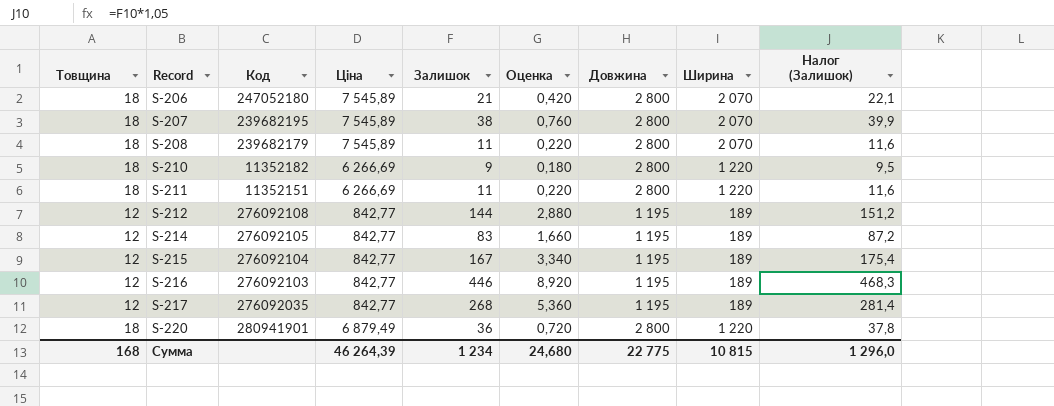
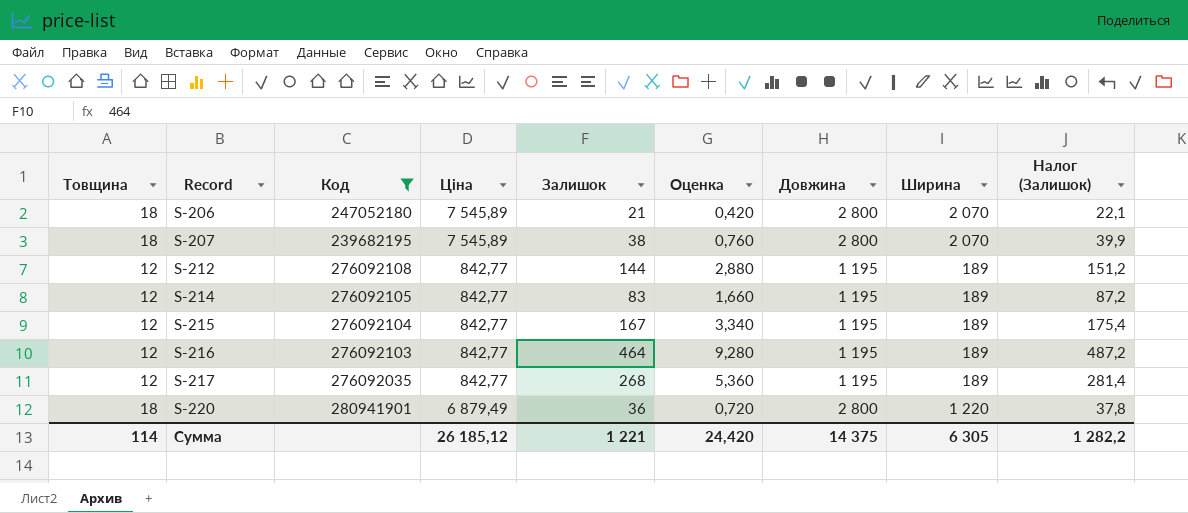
filter: none -> Код >= 239682195
S-216 | Залишок: 446 -> 464
S-216 | Оценка: 8,920 -> 9,280
S-216 | Налог (Залишок): 468,3 -> 487,2
Сумма | Товщина: 168 -> 114
Сумма | Ціна: 46 264,39 -> 26 185,12
Сумма | Залишок: 1 234 -> 1 221
Сумма | Оценка: 24,680 -> 24,420
Сумма | Довжина: 22 775 -> 14 375
Сумма | Ширина: 10 815 -> 6 305
Сумма | Налог (Залишок): 1 296,0 -> 1 282,2

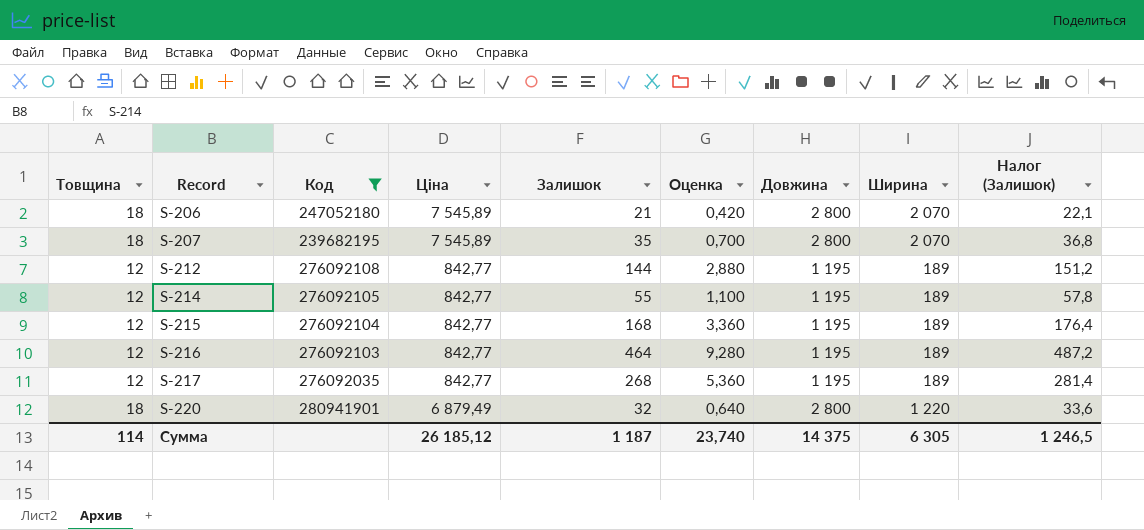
S-207 | Залишок: 38 -> 35
S-207 | Оценка: 0,760 -> 0,700
S-207 | Налог (Залишок): 39,9 -> 36,8
S-214 | Залишок: 83 -> 55
S-214 | Оценка: 1,660 -> 1,100
S-214 | Налог (Залишок): 87,2 -> 57,8
S-215 | Залишок: 167 -> 168
S-215 | Оценка: 3,340 -> 3,360
S-215 | Налог (Залишок): 175,4 -> 176,4
S-220 | Залишок: 36 -> 32
S-220 | Оценка: 0,720 -> 0,640
S-220 | Налог (Залишок): 37,8 -> 33,6
Сумма | Залишок: 1 221 -> 1 187
Сумма | Оценка: 24,420 -> 23,740
Сумма | Налог (Залишок): 1 282,2 -> 1 246,5

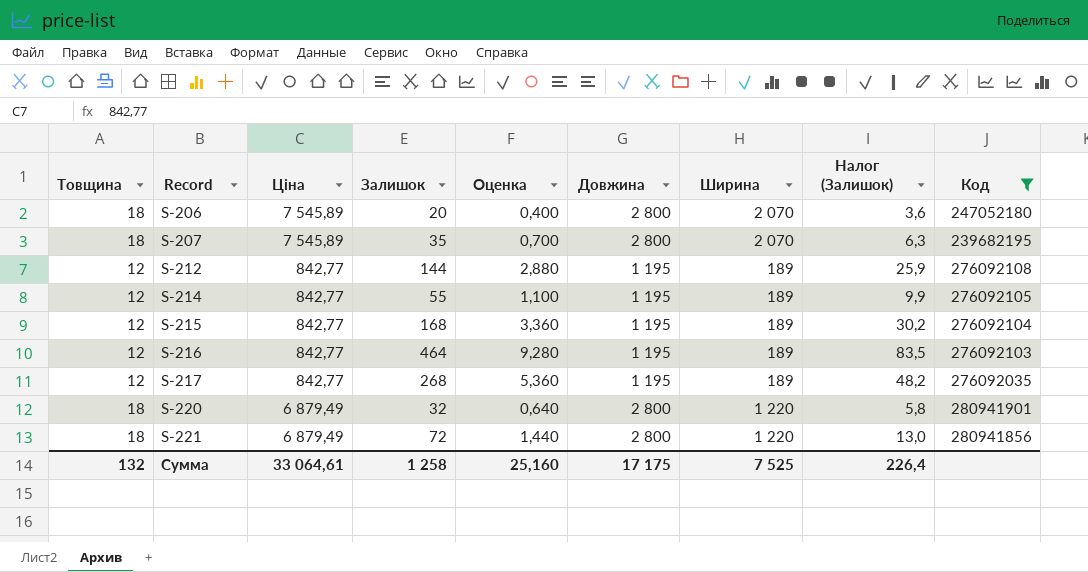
column Налог (Залишок) | formula: [Залишок] * 1,05 -> [Залишок] * 0,18
column Код | position: 3 -> 9
S-206 | Залишок: 21 -> 20
S-206 | Оценка: 0,420 -> 0,400
row S-221: none -> 18 | 6 879,49 | 72 | 1,440 | 2 800 | 1 220 | 13,0 | 280941856
Сумма | Товщина: 114 -> 132
Сумма | Ціна: 26 185,12 -> 33 064,61
Сумма | Залишок: 1 187 -> 1 258
Сумма | Оценка: 23,740 -> 25,160
Сумма | Довжина: 14 375 -> 17 175
Сумма | Ширина: 6 305 -> 7 525
Сумма | Налог (Залишок): 1 246,5 -> 226,4

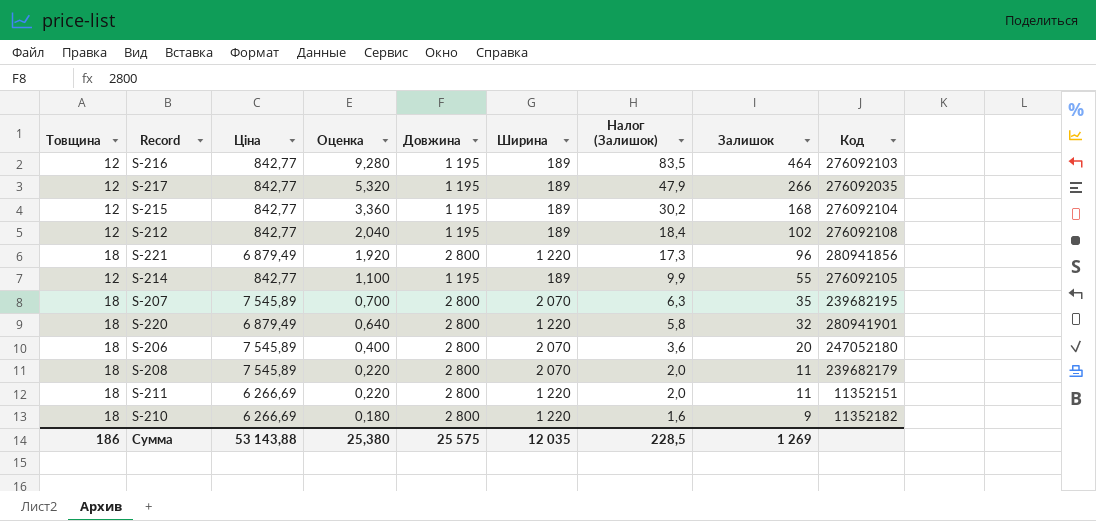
filter: Код >= 239682195 -> none
row order: Record ascending -> Оценка descending
column Залишок | position: 4 -> 8
S-217 | Оценка: 5,360 -> 5,320
S-217 | Налог (Залишок): 48,2 -> 47,9
S-217 | Залишок: 268 -> 266
S-212 | Оценка: 2,880 -> 2,040
S-212 | Налог (Залишок): 25,9 -> 18,4
S-212 | Залишок: 144 -> 102
S-221 | Оценка: 1,440 -> 1,920
S-221 | Налог (Залишок): 13,0 -> 17,3
S-221 | Залишок: 72 -> 96
Сумма | Товщина: 132 -> 186
Сумма | Ціна: 33 064,61 -> 53 143,88
Сумма | Оценка: 25,160 -> 25,380
Сумма | Довжина: 17 175 -> 25 575
Сумма | Ширина: 7 525 -> 12 035
Сумма | Налог (Залишок): 226,4 -> 228,5
Сумма | Залишок: 1 258 -> 1 269

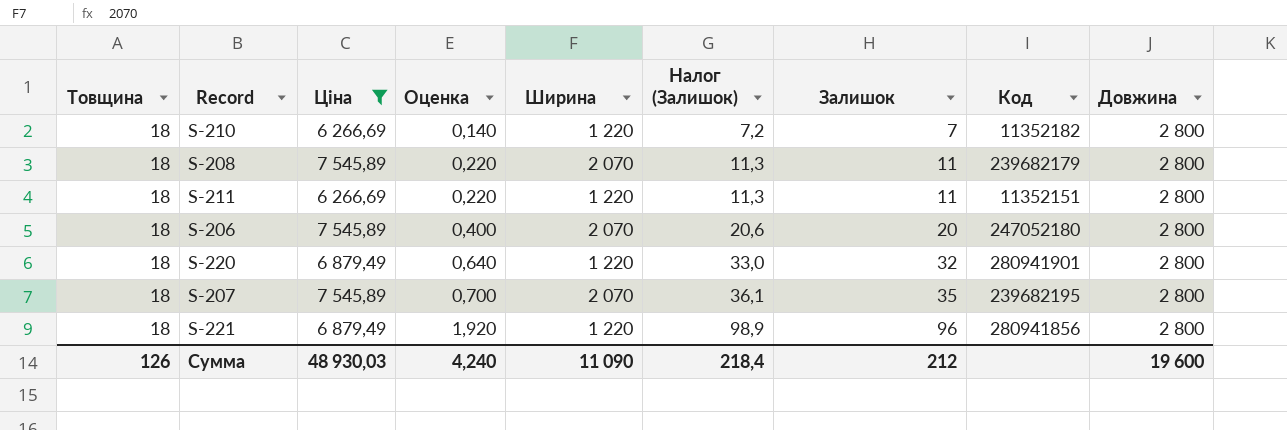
filter: none -> Ціна != 842,77
row order: Оценка descending -> Оценка ascending
column Налог (Залишок) | formula: [Залишок] * 0,18 -> [Залишок] * 1,03
column Довжина | position: 5 -> 9
S-210 | Оценка: 0,180 -> 0,140
S-210 | Залишок: 9 -> 7
Сумма | Товщина: 186 -> 126
Сумма | Ціна: 53 143,88 -> 48 930,03
Сумма | Оценка: 25,380 -> 4,240
Сумма | Ширина: 12 035 -> 11 090
Сумма | Налог (Залишок): 228,5 -> 218,4
Сумма | Залишок: 1 269 -> 212
Сумма | Довжина: 25 575 -> 19 600

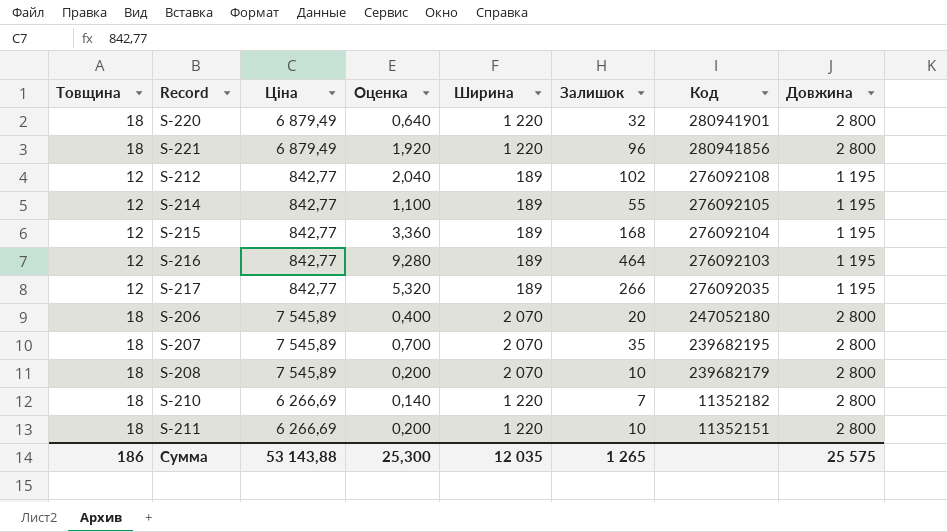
filter: Ціна != 842,77 -> none
row order: Оценка ascending -> Код descending
column Налог (Залишок) | formula: [Залишок] * 1,03 -> none
S-208 | Оценка: 0,220 -> 0,200
S-208 | Залишок: 11 -> 10
S-211 | Оценка: 0,220 -> 0,200
S-211 | Залишок: 11 -> 10
Сумма | Товщина: 126 -> 186
Сумма | Ціна: 48 930,03 -> 53 143,88
Сумма | Оценка: 4,240 -> 25,300
Сумма | Ширина: 11 090 -> 12 035
Сумма | Залишок: 212 -> 1 265
Сумма | Довжина: 19 600 -> 25 575

